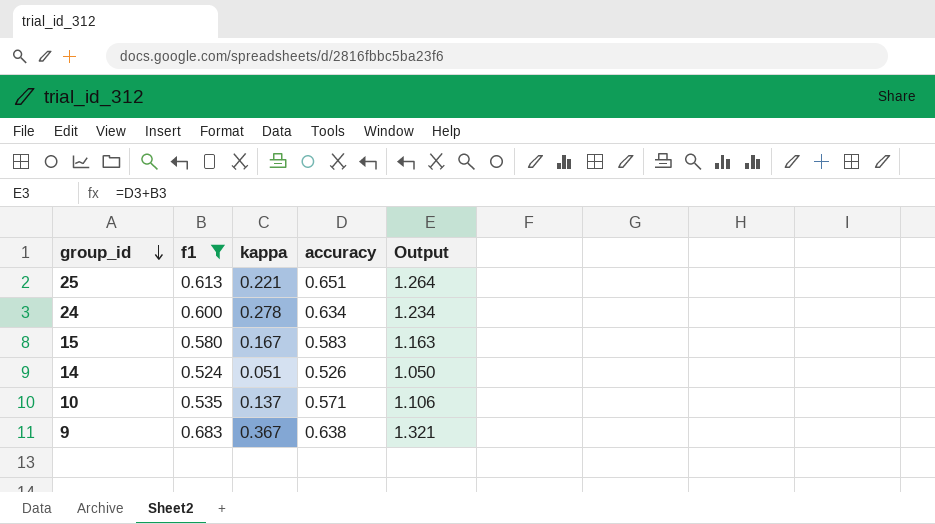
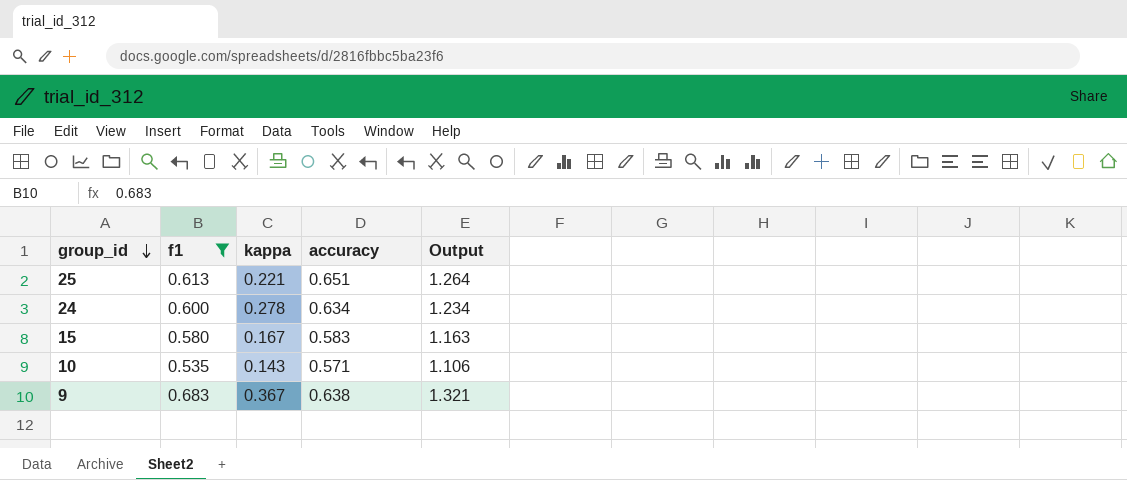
row 14: 0.524 | 0.051 | 0.526 | 1.050 -> none
10 | kappa: 0.137 -> 0.143

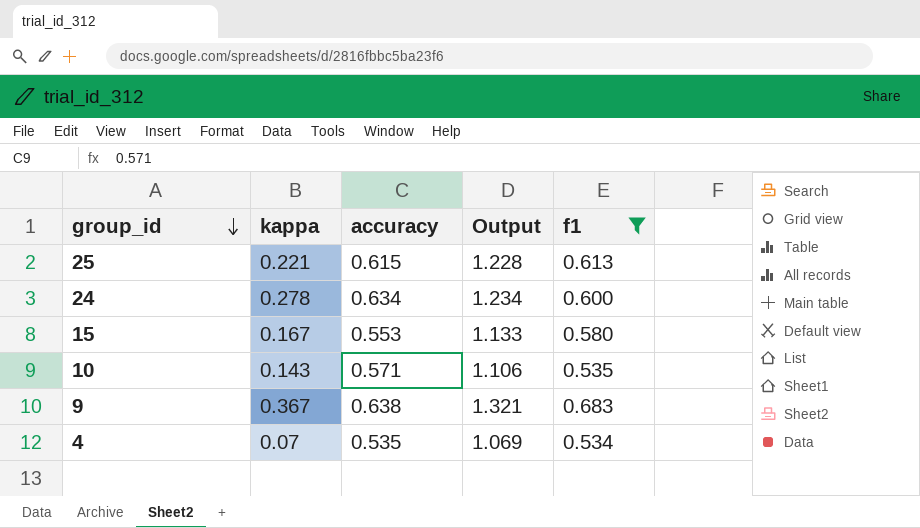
column f1 | position: 2 -> 5
25 | accuracy: 0.651 -> 0.615
25 | Output: 1.264 -> 1.228
15 | accuracy: 0.583 -> 0.553
15 | Output: 1.163 -> 1.133
row 4: none -> 0.07 | 0.535 | 1.069 | 0.534

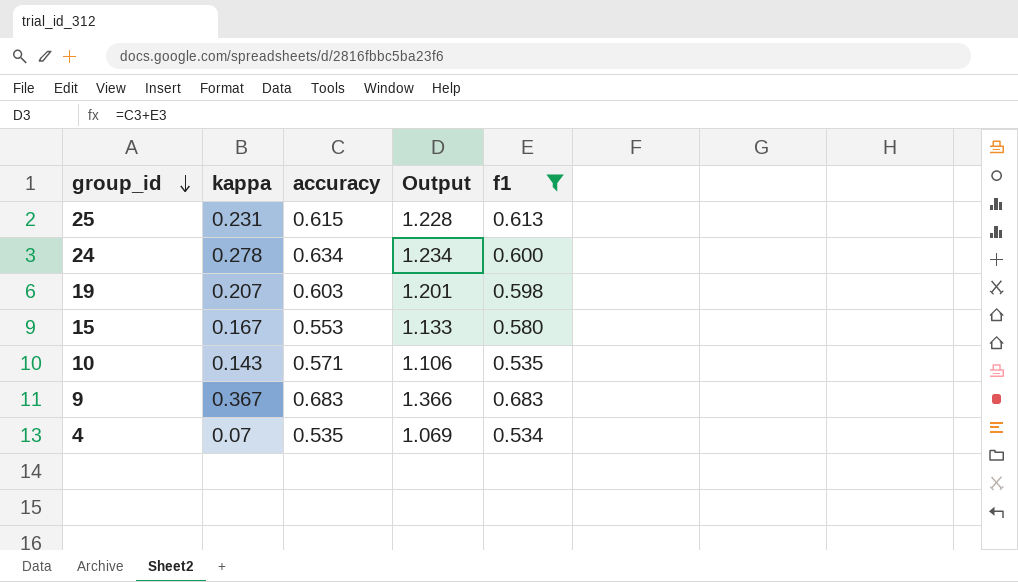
25 | kappa: 0.221 -> 0.231
row 19: none -> 0.207 | 0.603 | 1.201 | 0.598
9 | accuracy: 0.638 -> 0.683
9 | Output: 1.321 -> 1.366

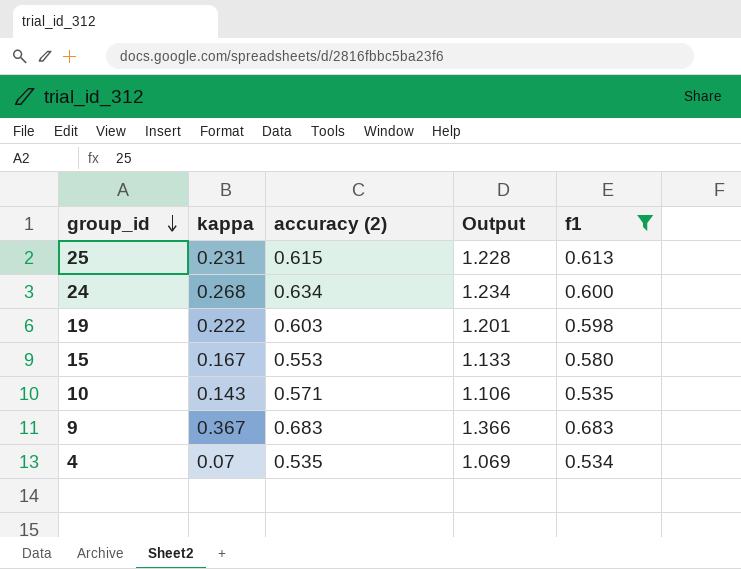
column name: accuracy -> accuracy (2)
24 | kappa: 0.278 -> 0.268
19 | kappa: 0.207 -> 0.222

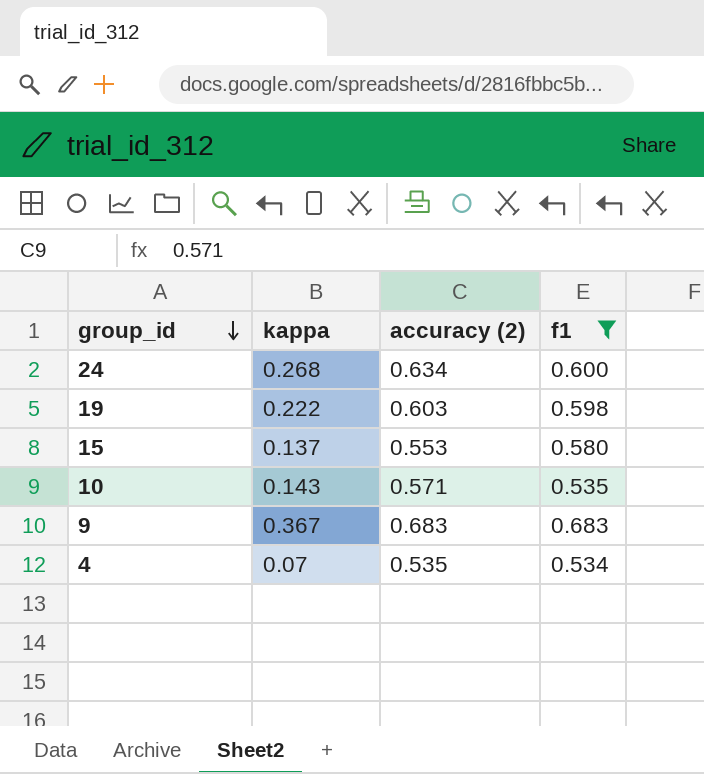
column Output | formula: [accuracy (2)] + [f1] -> none
row 25: 0.231 | 0.615 | 1.228 | 0.613 -> none
15 | kappa: 0.167 -> 0.137

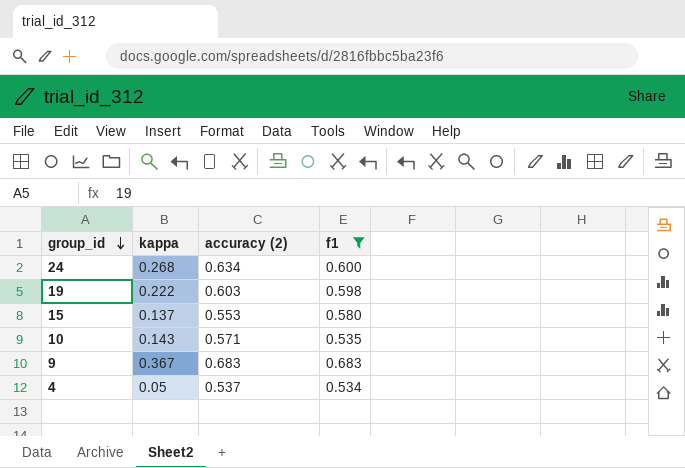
4 | kappa: 0.07 -> 0.05
4 | accuracy (2): 0.535 -> 0.537

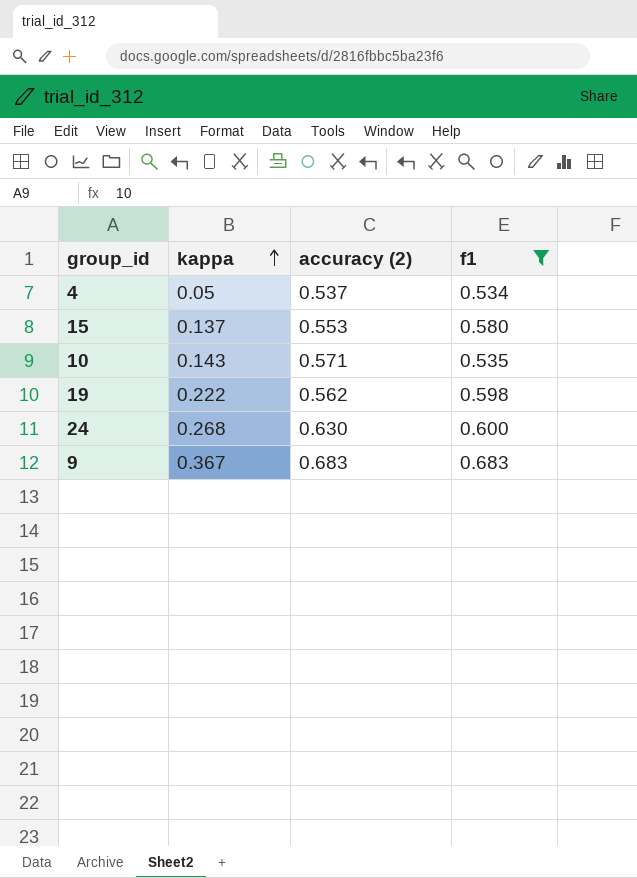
row order: group_id descending -> kappa ascending
19 | accuracy (2): 0.603 -> 0.562
24 | accuracy (2): 0.634 -> 0.630

